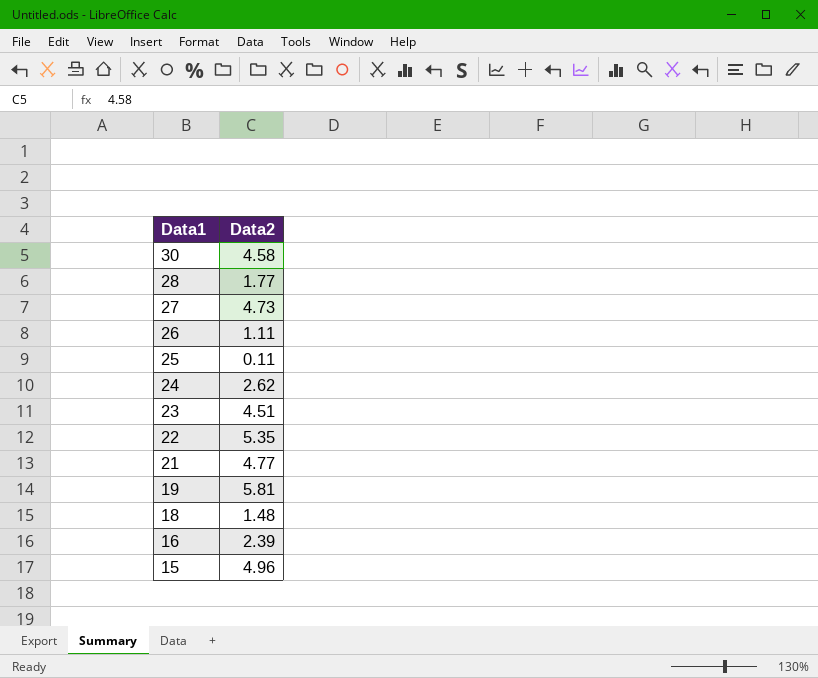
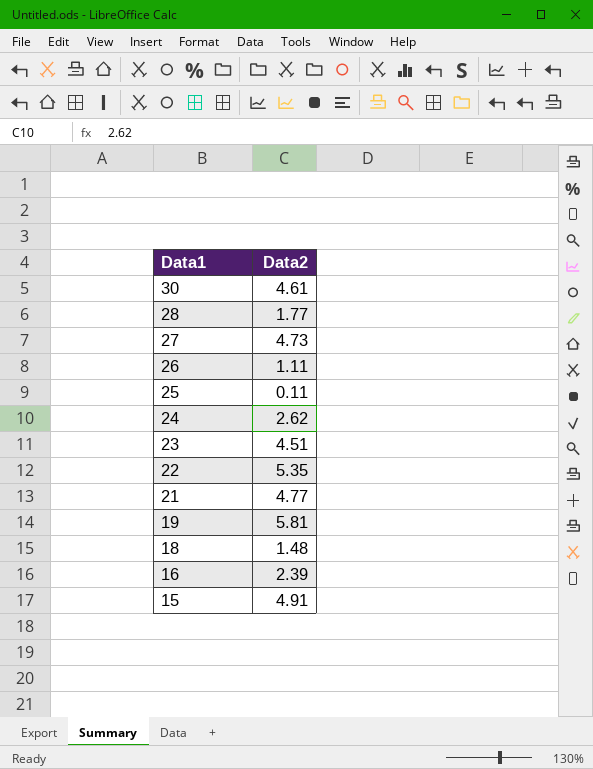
30 | Data2: 4.58 -> 4.61
15 | Data2: 4.96 -> 4.91

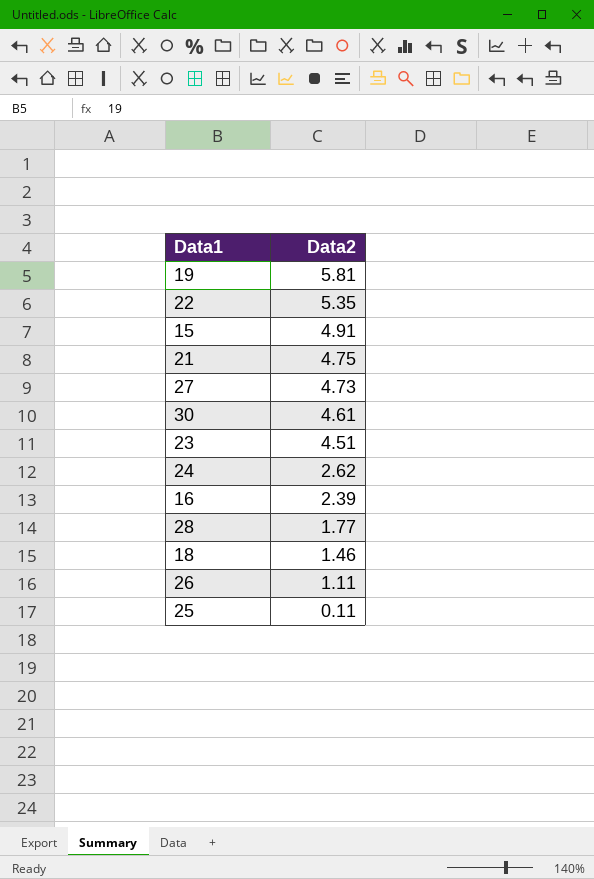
row order: Data1 descending -> Data2 descending
21 | Data2: 4.77 -> 4.75
18 | Data2: 1.48 -> 1.46

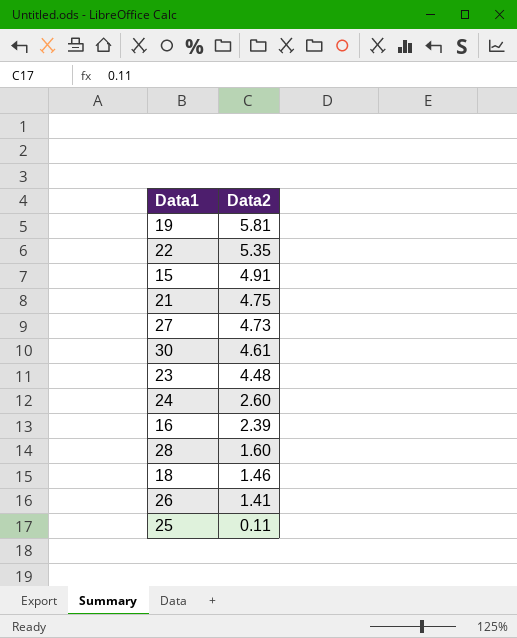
23 | Data2: 4.51 -> 4.48
24 | Data2: 2.62 -> 2.60
28 | Data2: 1.77 -> 1.60
26 | Data2: 1.11 -> 1.41

